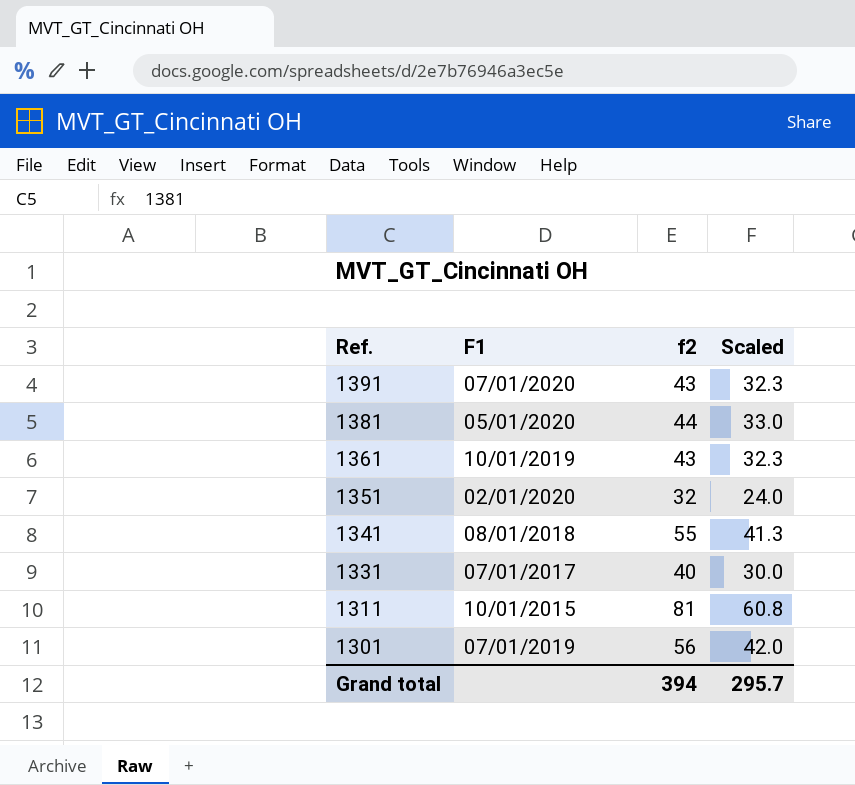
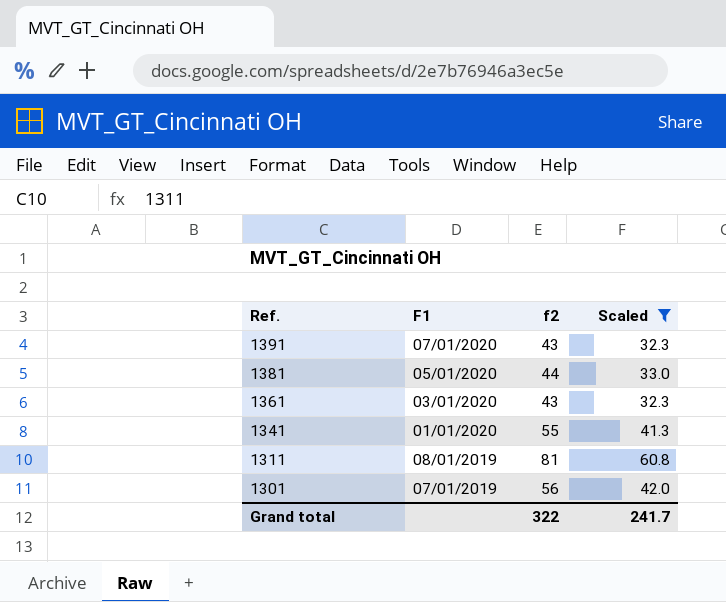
filter: none -> Scaled >= 32.3
1361 | F1: 10/01/2019 -> 03/01/2020
1341 | F1: 08/01/2018 -> 01/01/2020
1311 | F1: 10/01/2015 -> 08/01/2019
Grand total | f2: 394 -> 322
Grand total | Scaled: 295.7 -> 241.7

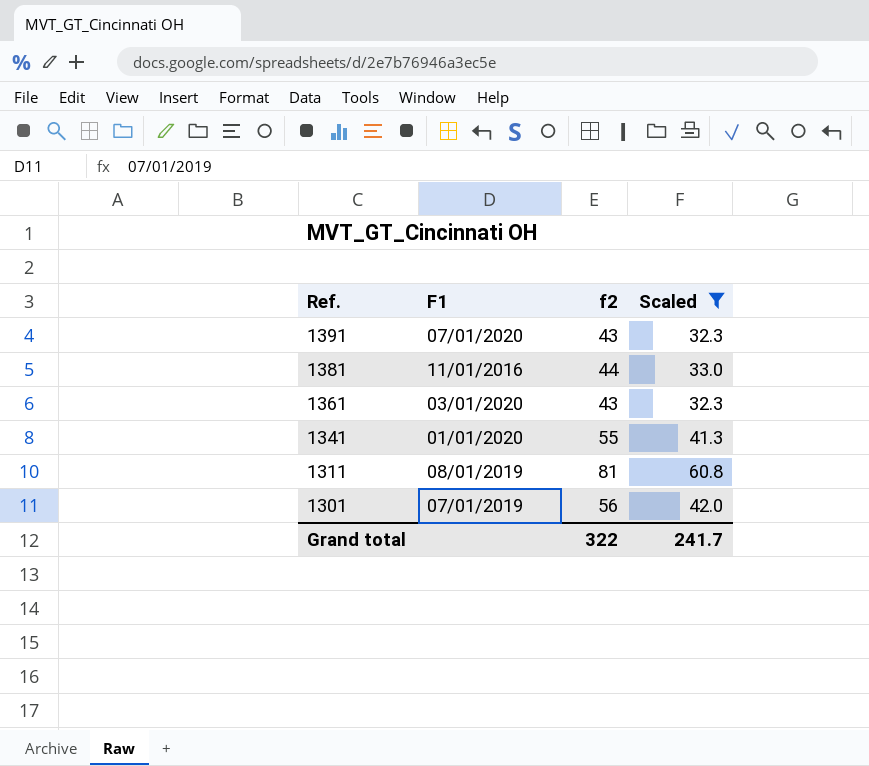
1381 | F1: 05/01/2020 -> 11/01/2016

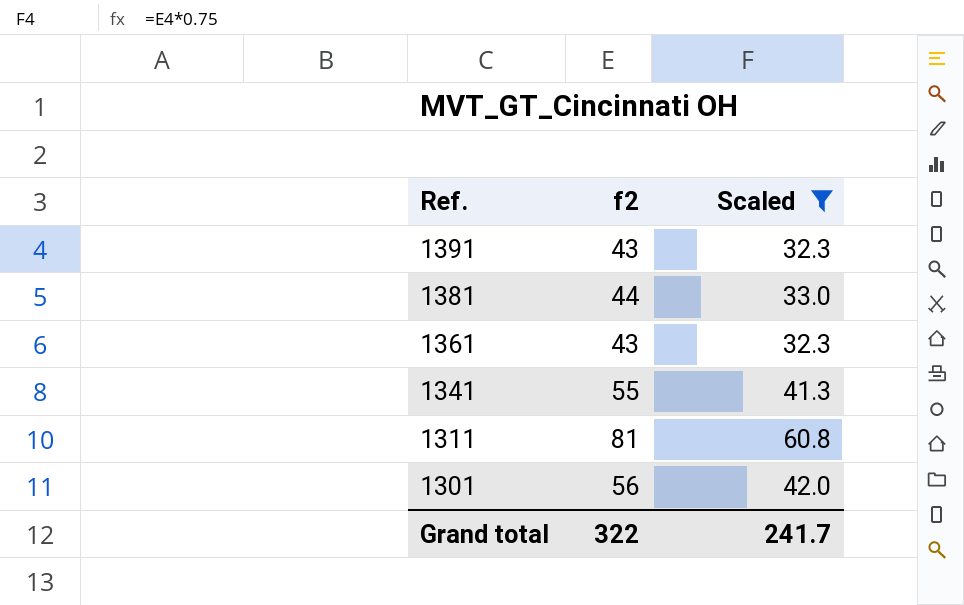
column F1 | position: 2 -> none

